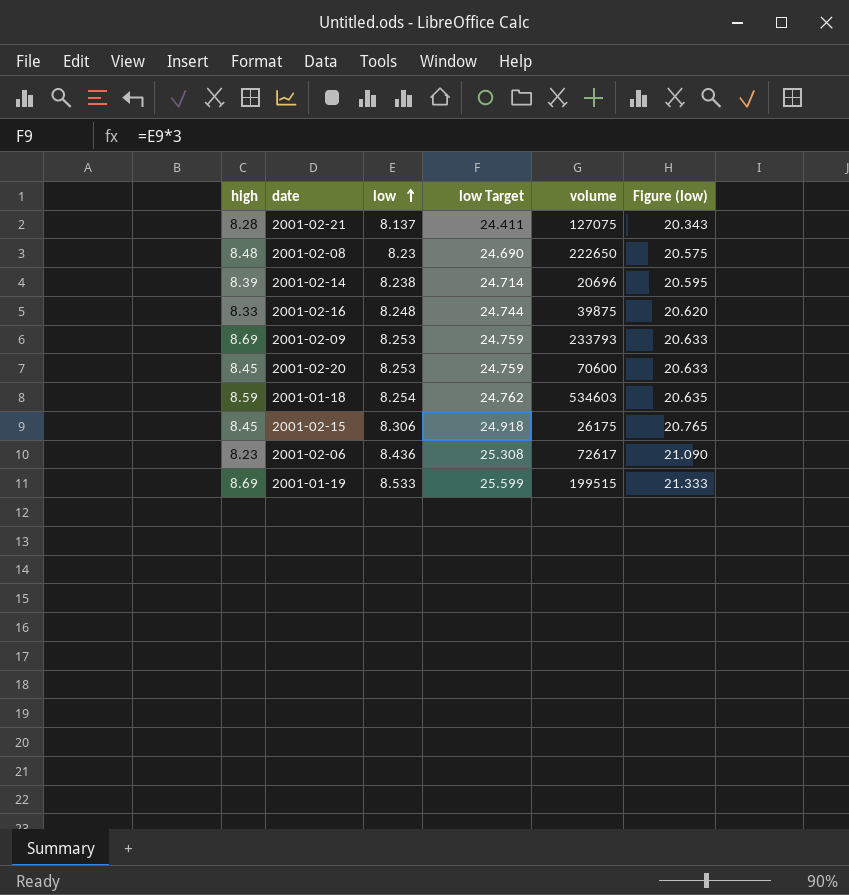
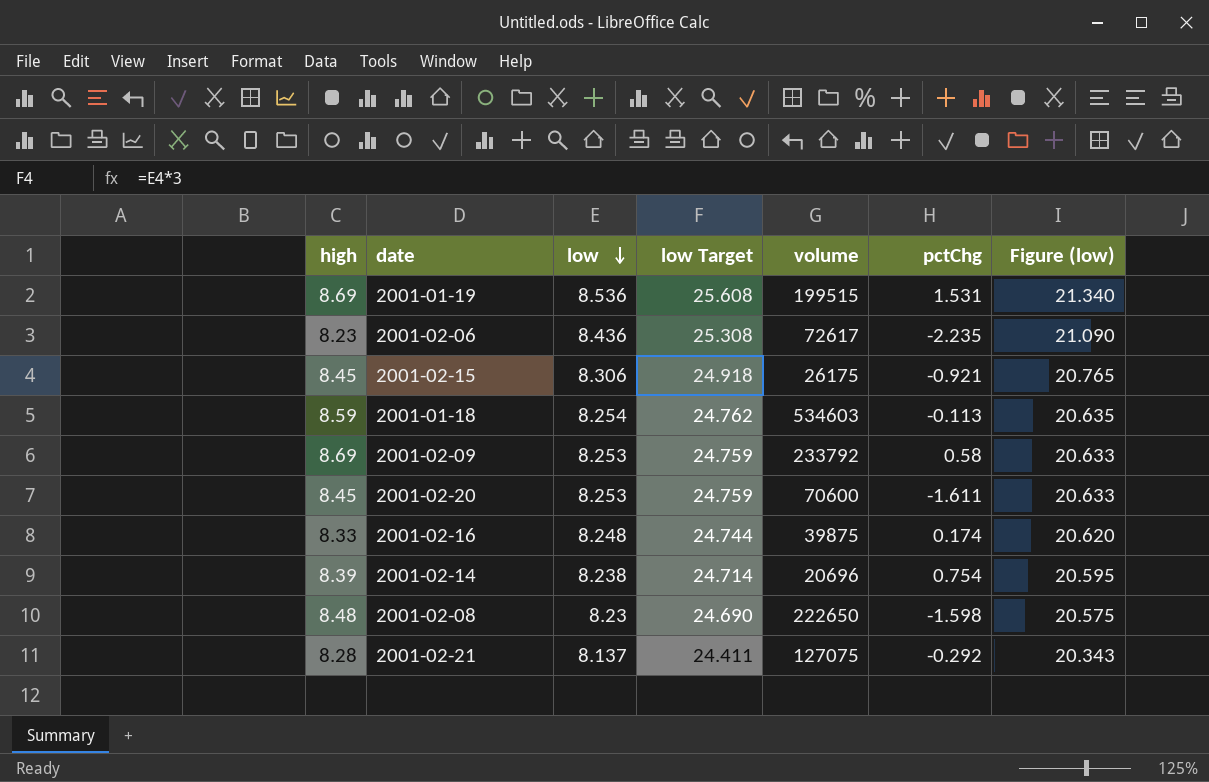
row order: low ascending -> low descending
column pctChg | position: none -> 6
2001-01-19 | low: 8.533 -> 8.536
2001-01-19 | low Target: 25.599 -> 25.608
2001-01-19 | Figure (low): 21.333 -> 21.340
2001-02-09 | volume: 233793 -> 233792

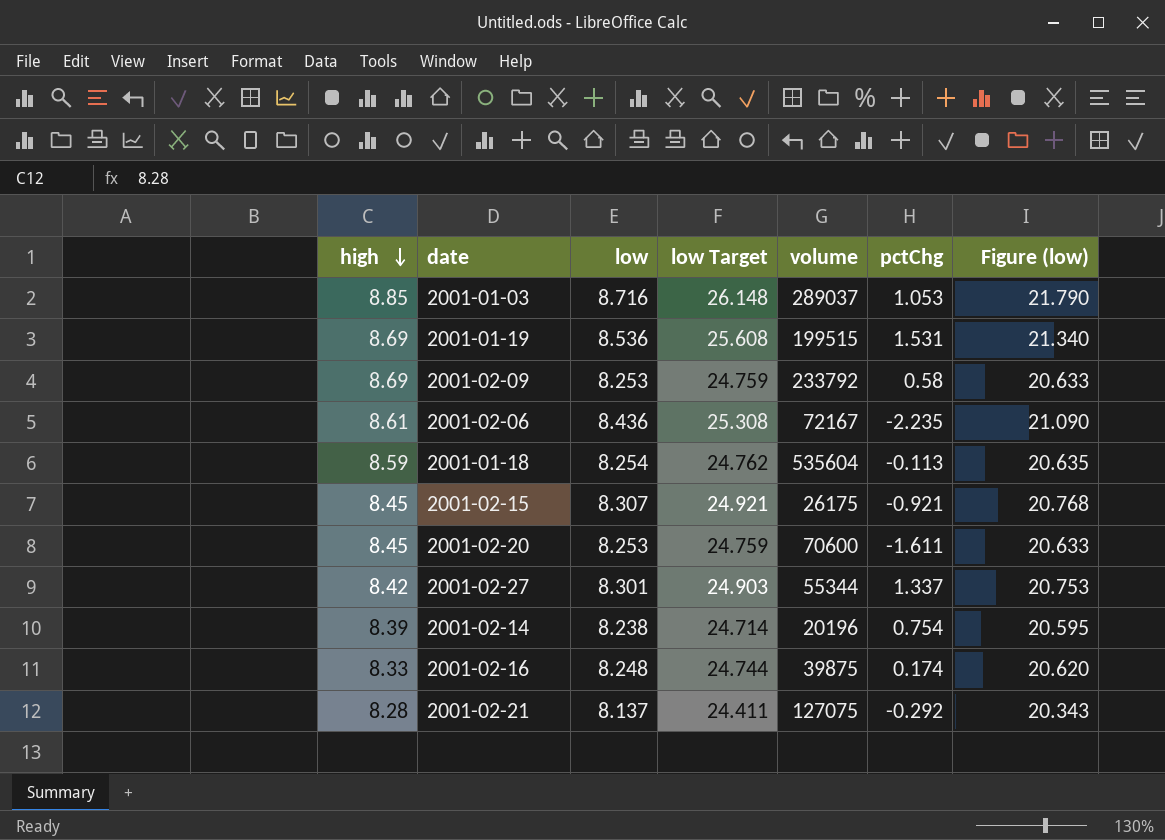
row order: low descending -> high descending
row 2001-02-08: 8.48 | 8.23 | 24.690 | 222650 | -1.598 | 20.575 -> none
row 2001-01-03: none -> 8.85 | 8.716 | 26.148 | 289037 | 1.053 | 21.790
2001-02-06 | high: 8.23 -> 8.61
2001-02-06 | volume: 72617 -> 72167
2001-01-18 | volume: 534603 -> 535604
2001-02-15 | low: 8.306 -> 8.307
2001-02-15 | low Target: 24.918 -> 24.921
2001-02-15 | Figure (low): 20.765 -> 20.768
row 2001-02-27: none -> 8.42 | 8.301 | 24.903 | 55344 | 1.337 | 20.753
2001-02-14 | volume: 20696 -> 20196

